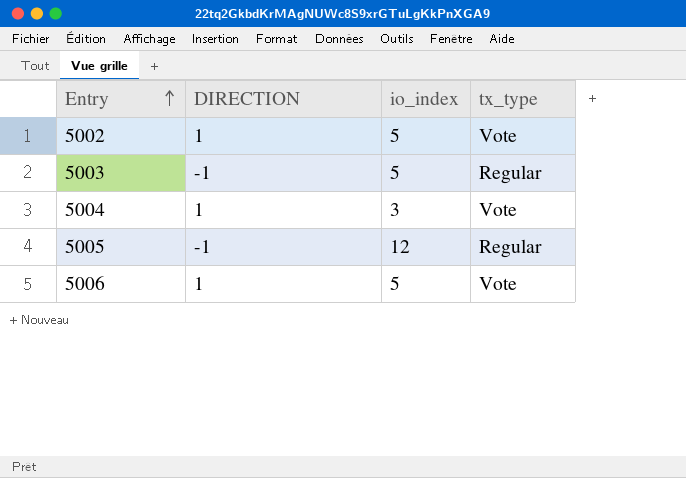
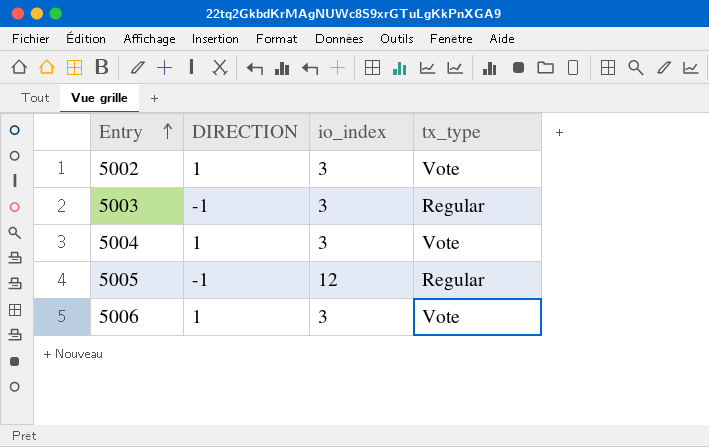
5002 | io_index: 5 -> 3
5003 | io_index: 5 -> 3
5006 | io_index: 5 -> 3

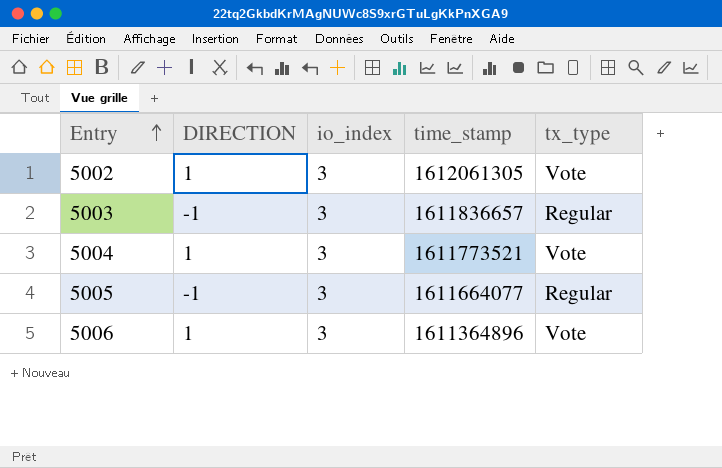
column time_stamp | position: none -> 4
5005 | io_index: 12 -> 3

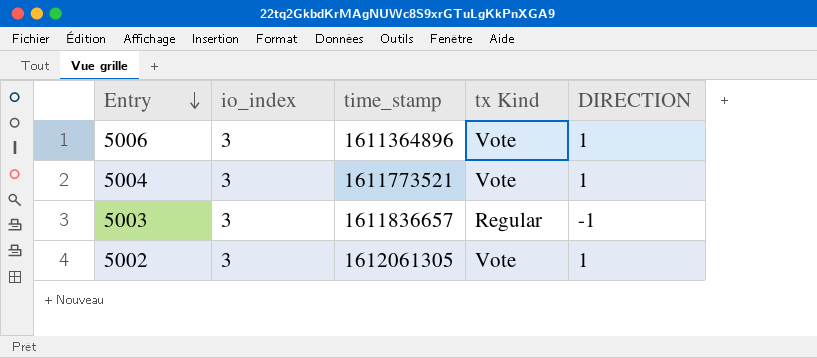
row order: Entry ascending -> Entry descending
column name: tx_type -> tx Kind
column DIRECTION | position: 2 -> 5
row 5005: -1 | 3 | 1611664077 | Regular -> none

